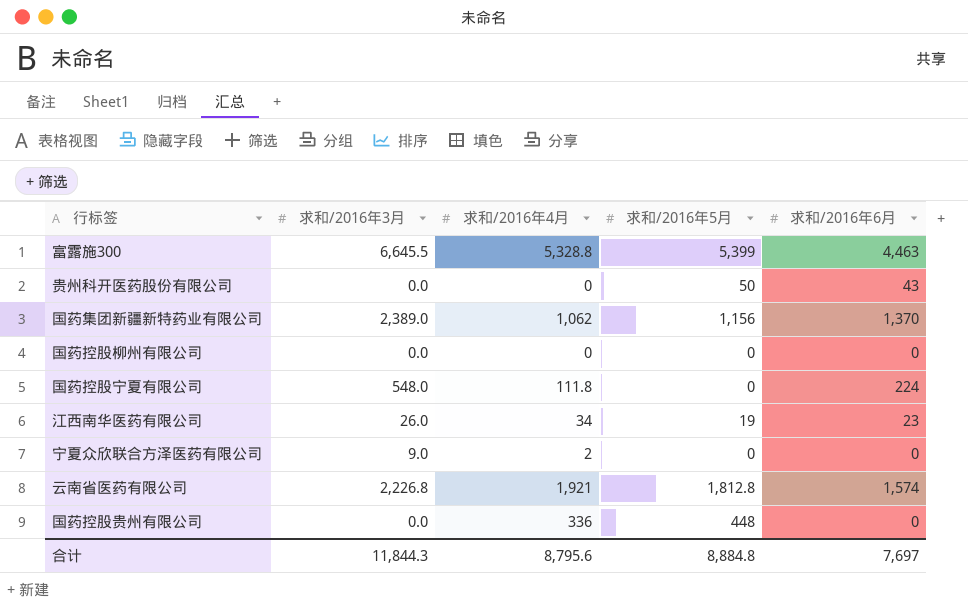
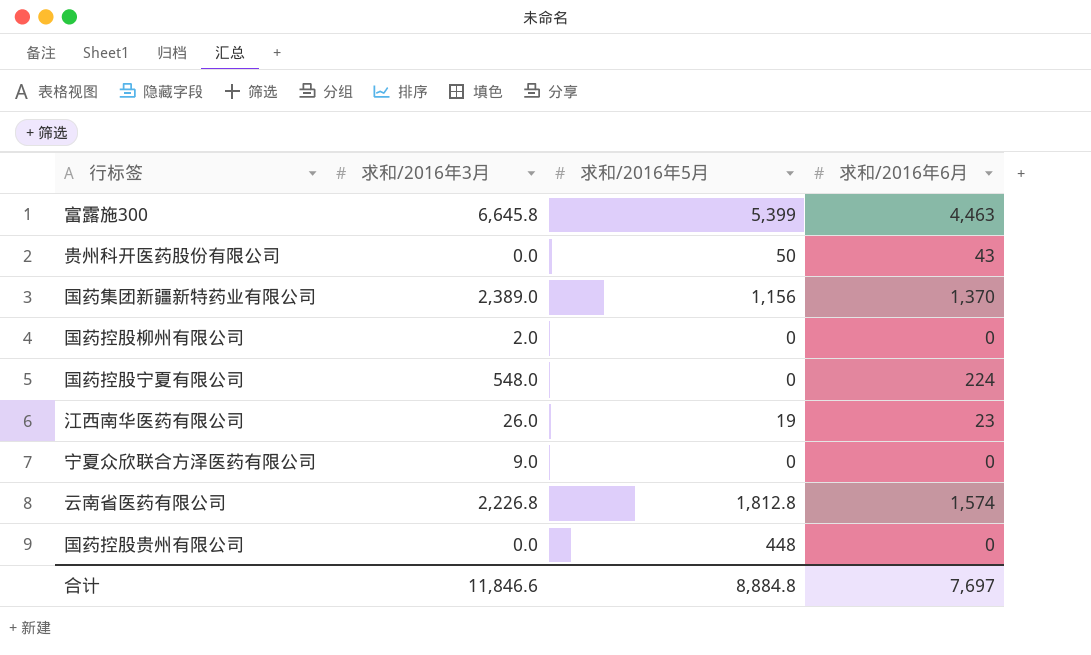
column 求和/2016年4月 | position: 3 -> none
富露施300 | 求和/2016年3月: 6,645.5 -> 6,645.8
国药控股柳州有限公司 | 求和/2016年3月: 0.0 -> 2.0
合计 | 求和/2016年3月: 11,844.3 -> 11,846.6

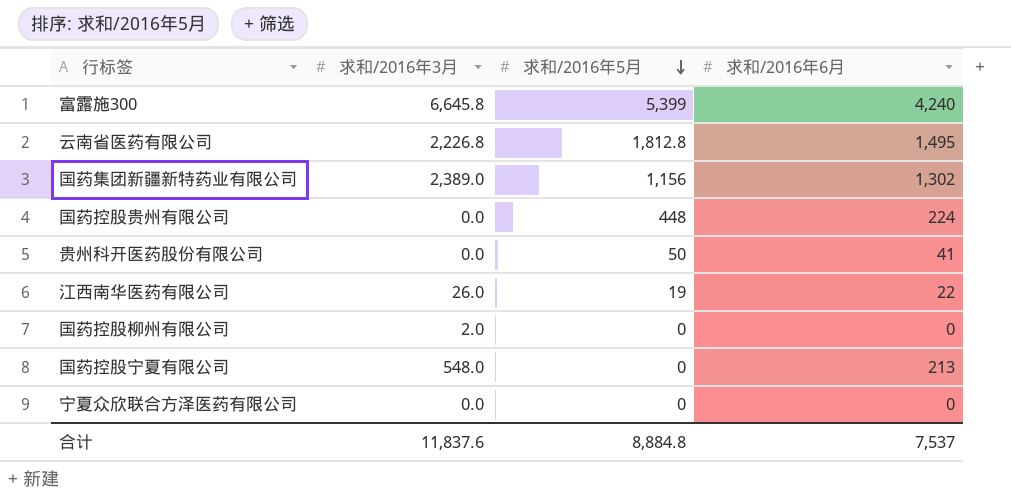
row order: none -> 求和/2016年5月 descending
富露施300 | 求和/2016年6月: 4,463 -> 4,240
云南省医药有限公司 | 求和/2016年6月: 1,574 -> 1,495
国药集团新疆新特药业有限公司 | 求和/2016年6月: 1,370 -> 1,302
国药控股贵州有限公司 | 求和/2016年6月: 0 -> 224
贵州科开医药股份有限公司 | 求和/2016年6月: 43 -> 41
江西南华医药有限公司 | 求和/2016年6月: 23 -> 22
国药控股宁夏有限公司 | 求和/2016年6月: 224 -> 213
宁夏众欣联合方泽医药有限公司 | 求和/2016年3月: 9.0 -> 0.0
合计 | 求和/2016年3月: 11,846.6 -> 11,837.6
合计 | 求和/2016年6月: 7,697 -> 7,537

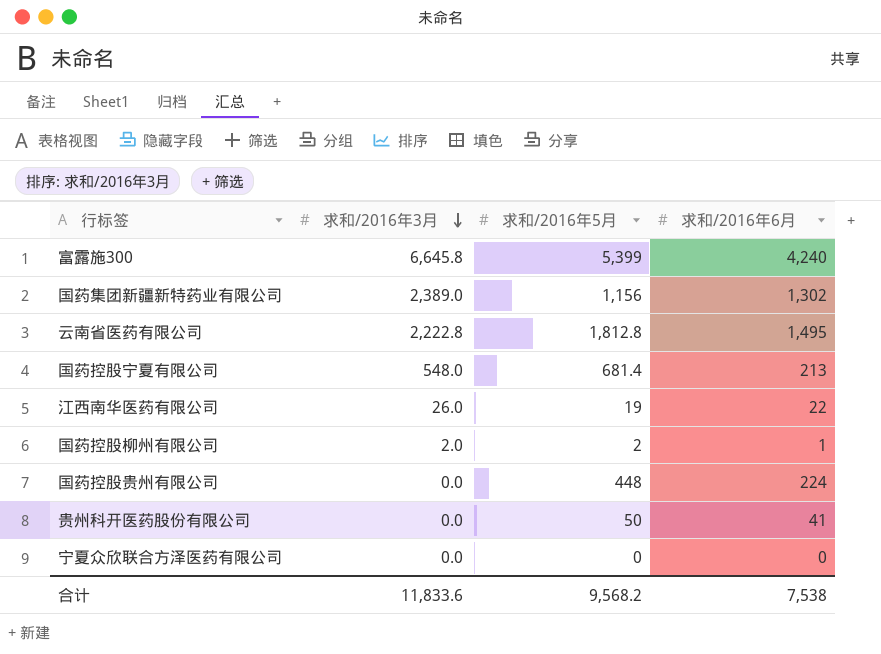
row order: 求和/2016年5月 descending -> 求和/2016年3月 descending
云南省医药有限公司 | 求和/2016年3月: 2,226.8 -> 2,222.8
国药控股宁夏有限公司 | 求和/2016年5月: 0 -> 681.4
国药控股柳州有限公司 | 求和/2016年5月: 0 -> 2
国药控股柳州有限公司 | 求和/2016年6月: 0 -> 1
合计 | 求和/2016年3月: 11,837.6 -> 11,833.6
合计 | 求和/2016年5月: 8,884.8 -> 9,568.2
合计 | 求和/2016年6月: 7,537 -> 7,538

